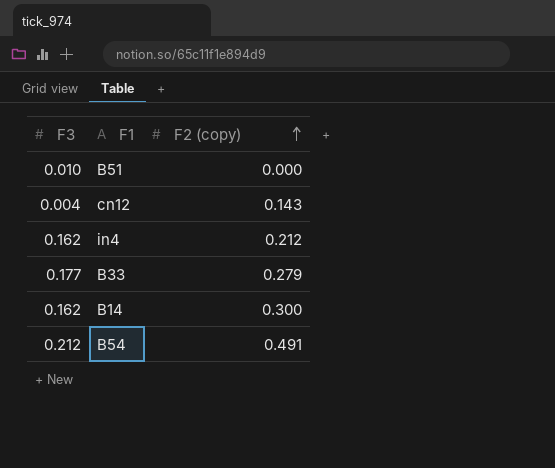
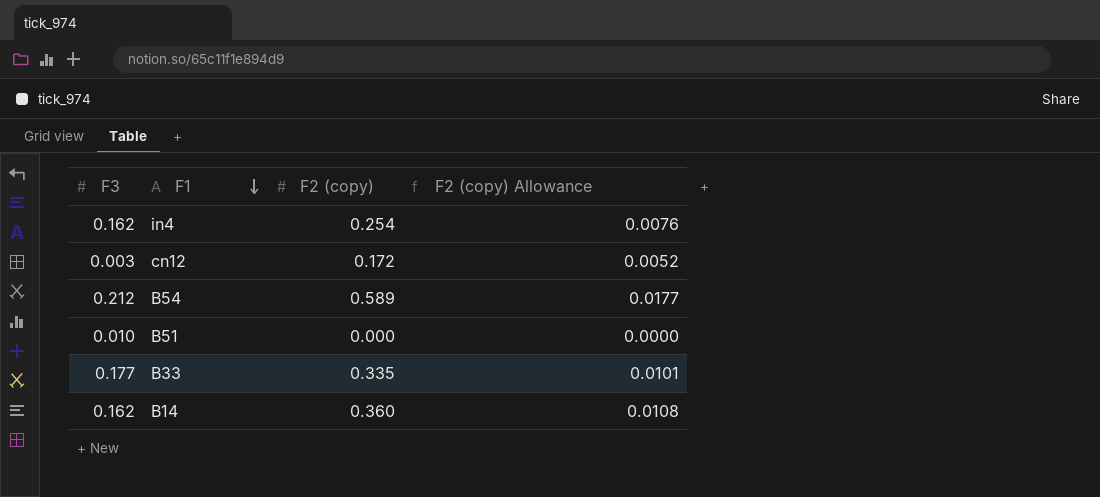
row order: F2 (copy) ascending -> F1 descending
column F2 (copy) Allowance | formula: none -> [F2 (copy)] * 0.03
in4 | F2 (copy): 0.212 -> 0.254
cn12 | F3: 0.004 -> 0.003
cn12 | F2 (copy): 0.143 -> 0.172
B54 | F2 (copy): 0.491 -> 0.589
B33 | F2 (copy): 0.279 -> 0.335
B14 | F2 (copy): 0.300 -> 0.360

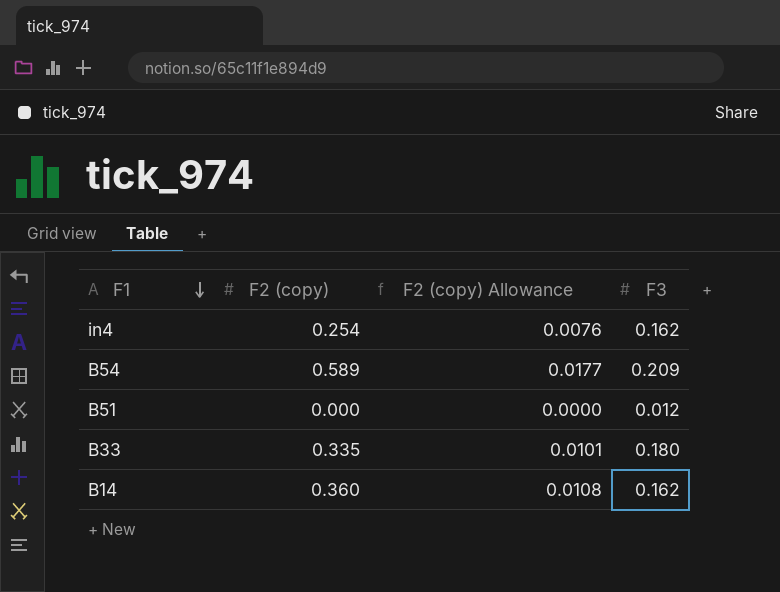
column F3 | position: 1 -> 4
row cn12: 0.003 | 0.172 | 0.0052 -> none
B54 | F3: 0.212 -> 0.209
B51 | F3: 0.010 -> 0.012
B33 | F3: 0.177 -> 0.180

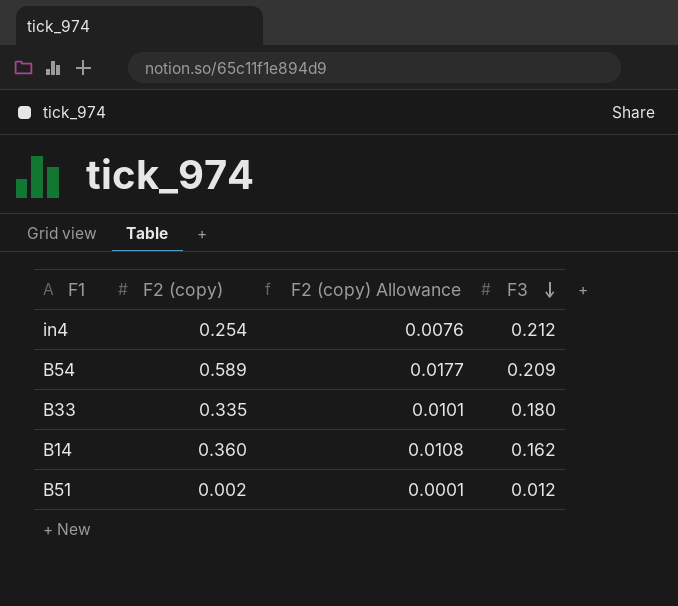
row order: F1 descending -> F3 descending
in4 | F3: 0.162 -> 0.212
B51 | F2 (copy): 0.000 -> 0.002
B51 | F2 (copy) Allowance: 0.0000 -> 0.0001

